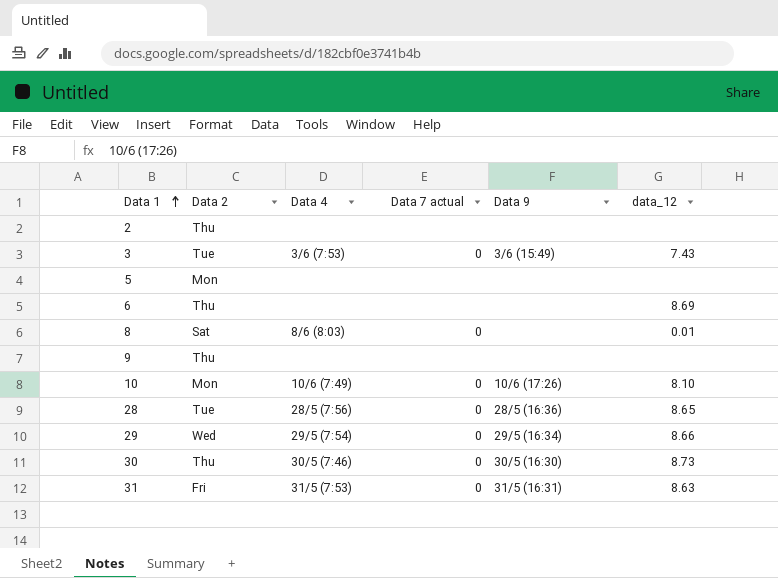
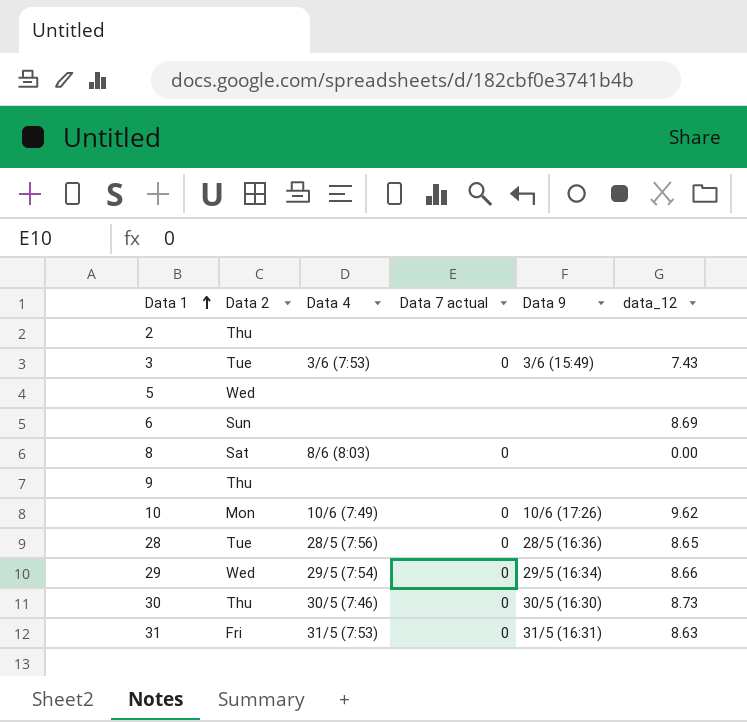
5 | Data 2: Mon -> Wed
6 | Data 2: Thu -> Sun
8 | data_12: 0.01 -> 0.00
10 | data_12: 8.10 -> 9.62

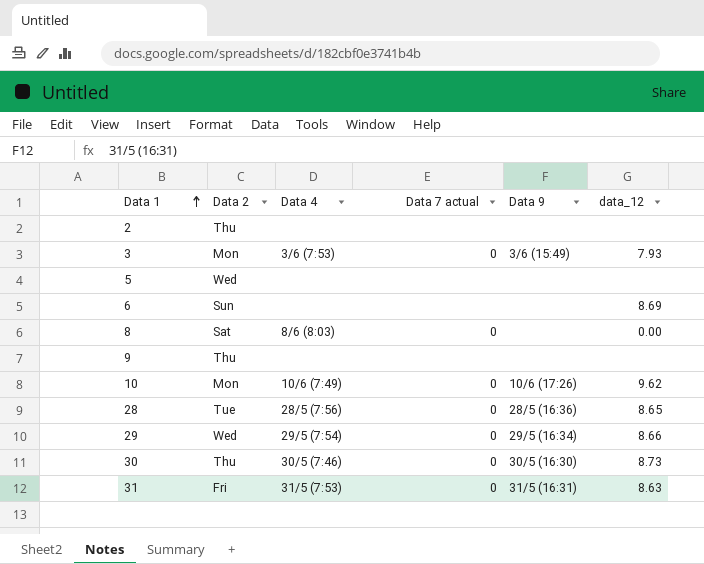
3 | Data 2: Tue -> Mon
3 | data_12: 7.43 -> 7.93

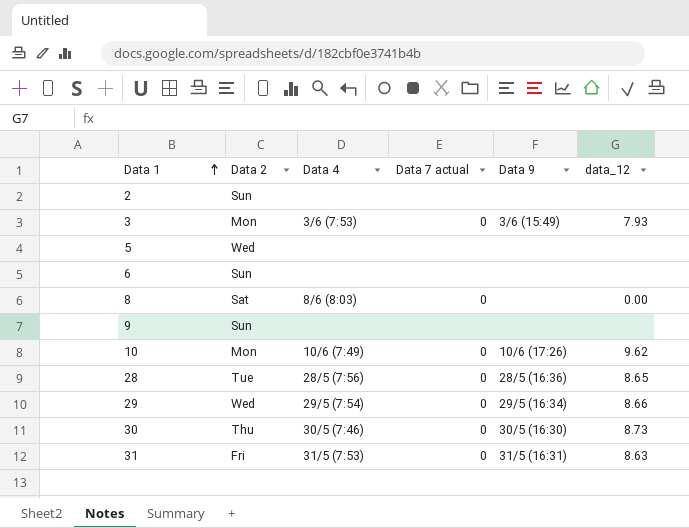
2 | Data 2: Thu -> Sun
6 | data_12: 8.69 -> none
9 | Data 2: Thu -> Sun

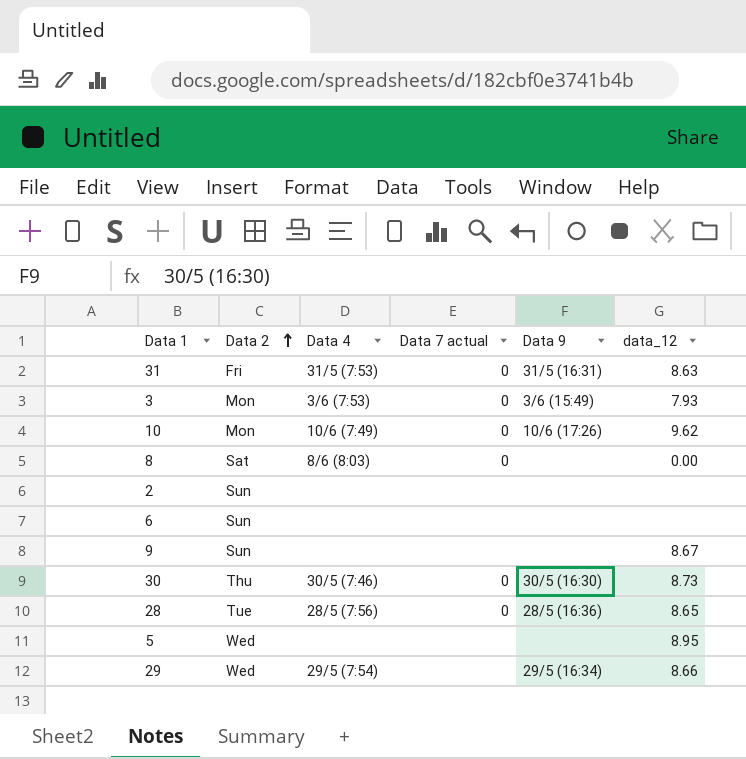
row order: Data 1 ascending -> Data 2 ascending
9 | data_12: none -> 8.67
5 | data_12: none -> 8.95
29 | Data 7 actual: 0 -> none

